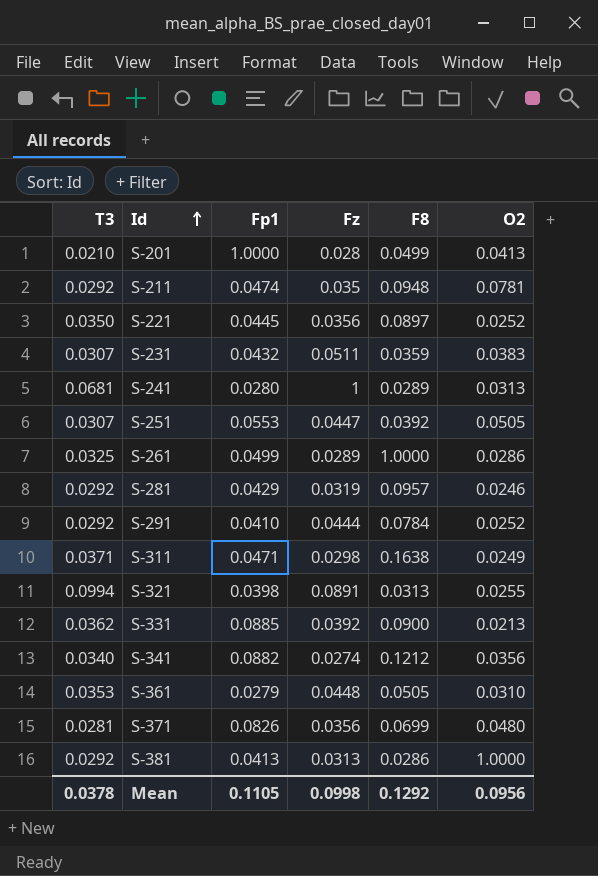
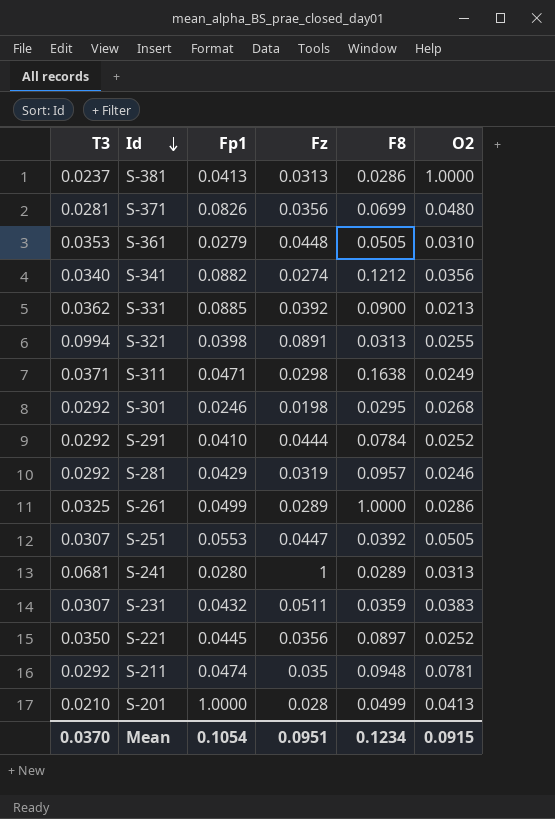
row order: Id ascending -> Id descending
S-381 | T3: 0.0292 -> 0.0237
row S-301: none -> 0.0292 | 0.0246 | 0.0198 | 0.0295 | 0.0268
Mean | T3: 0.0378 -> 0.0370
Mean | Fp1: 0.1105 -> 0.1054
Mean | Fz: 0.0998 -> 0.0951
Mean | F8: 0.1292 -> 0.1234
Mean | O2: 0.0956 -> 0.0915

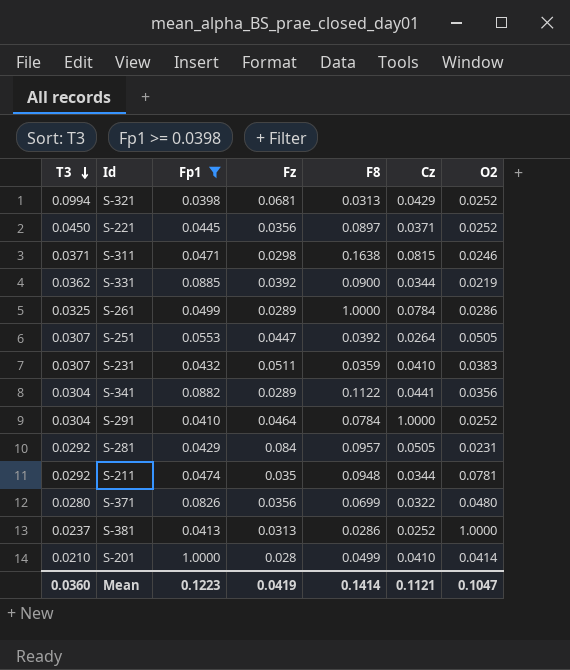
filter: none -> Fp1 >= 0.0398
row order: Id descending -> T3 descending
column Cz | position: none -> 6
S-321 | Fz: 0.0891 -> 0.0681
S-321 | O2: 0.0255 -> 0.0252
S-221 | T3: 0.0350 -> 0.0450
S-311 | O2: 0.0249 -> 0.0246
S-331 | O2: 0.0213 -> 0.0219
S-341 | T3: 0.0340 -> 0.0304
S-341 | Fz: 0.0274 -> 0.0289
S-341 | F8: 0.1212 -> 0.1122
S-291 | T3: 0.0292 -> 0.0304
S-291 | Fz: 0.0444 -> 0.0464
S-281 | Fz: 0.0319 -> 0.084
S-281 | O2: 0.0246 -> 0.0231
S-371 | T3: 0.0281 -> 0.0280
S-201 | O2: 0.0413 -> 0.0414
Mean | T3: 0.0370 -> 0.0360
Mean | Fp1: 0.1054 -> 0.1223
Mean | Fz: 0.0951 -> 0.0419
Mean | F8: 0.1234 -> 0.1414
Mean | O2: 0.0915 -> 0.1047

